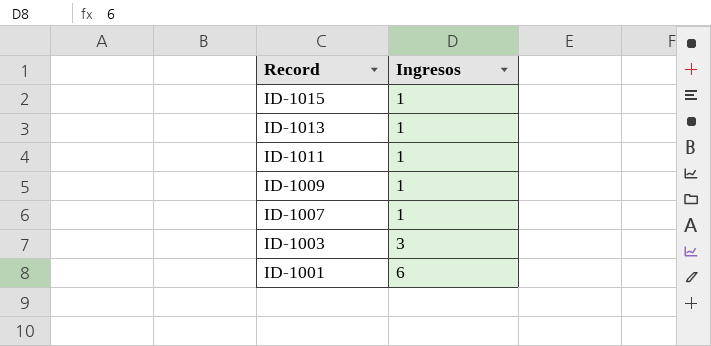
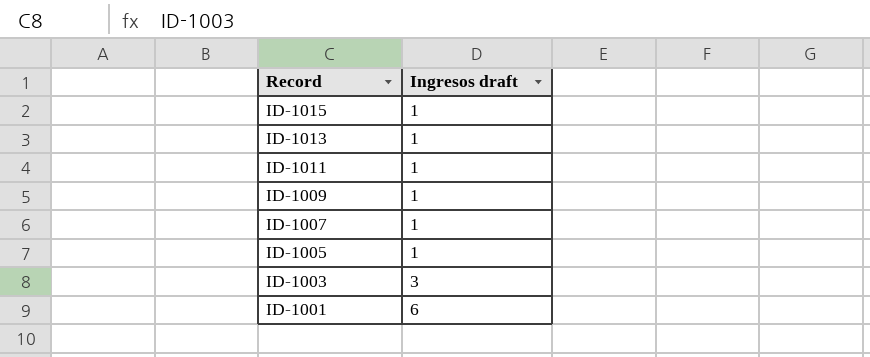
column name: Ingresos -> Ingresos draft
row ID-1005: none -> 1

